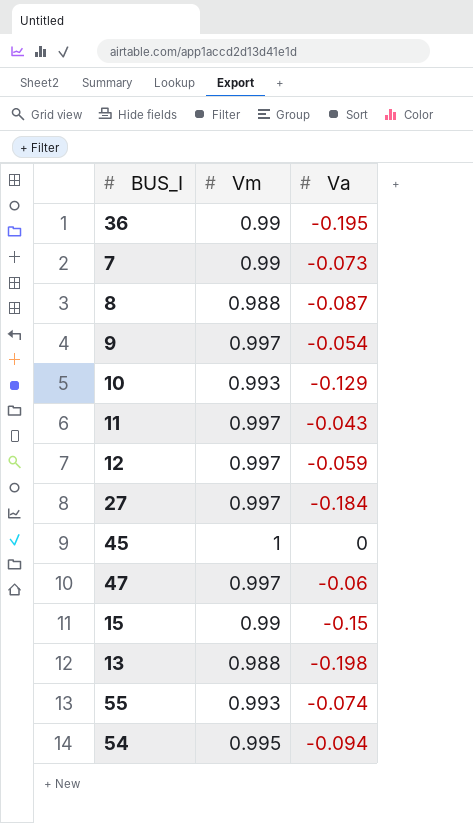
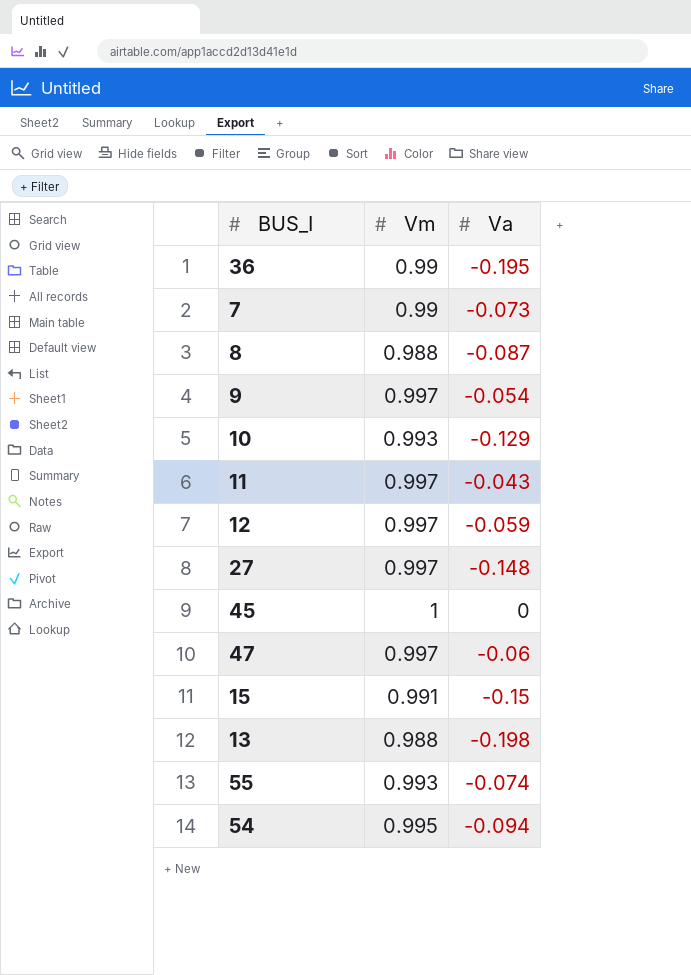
27 | Va: -0.184 -> -0.148
15 | Vm: 0.99 -> 0.991

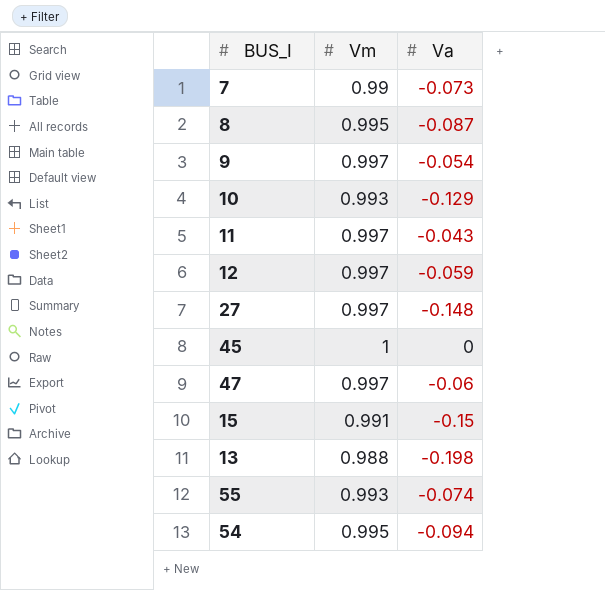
row 36: 0.99 | -0.195 -> none
8 | Vm: 0.988 -> 0.995

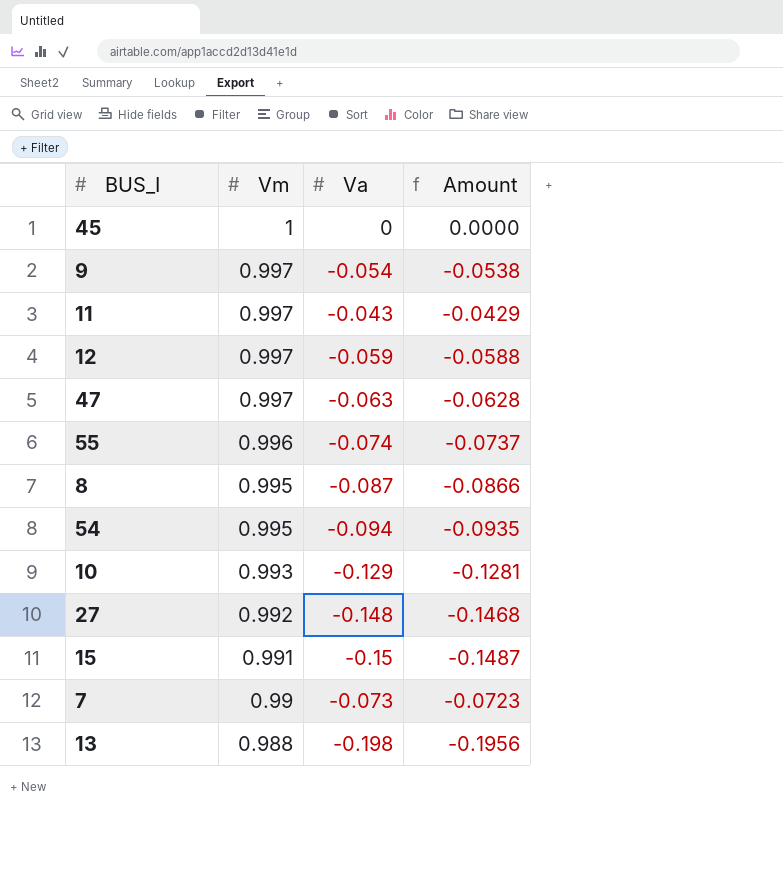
row order: none -> Vm descending
column Amount | formula: none -> [Vm] * [Va]
47 | Va: -0.06 -> -0.063
55 | Vm: 0.993 -> 0.996
27 | Vm: 0.997 -> 0.992

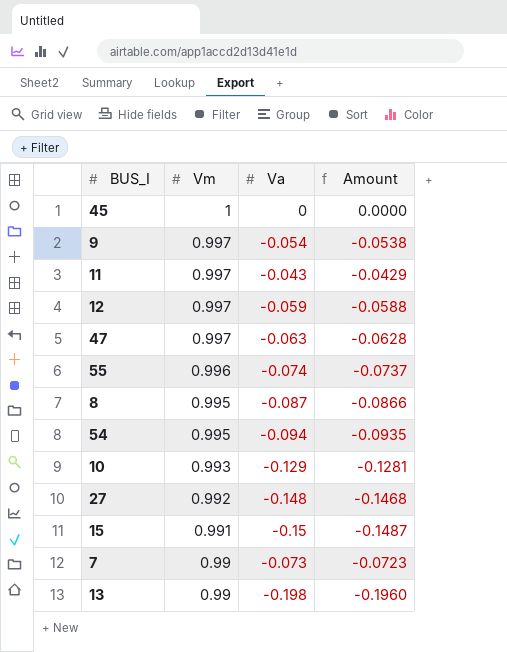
13 | Vm: 0.988 -> 0.99
13 | Amount: -0.1956 -> -0.1960

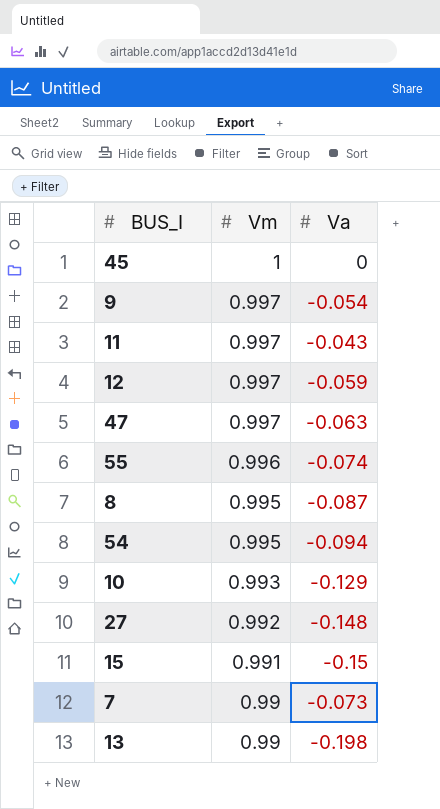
column Amount | formula: [Vm] * [Va] -> none

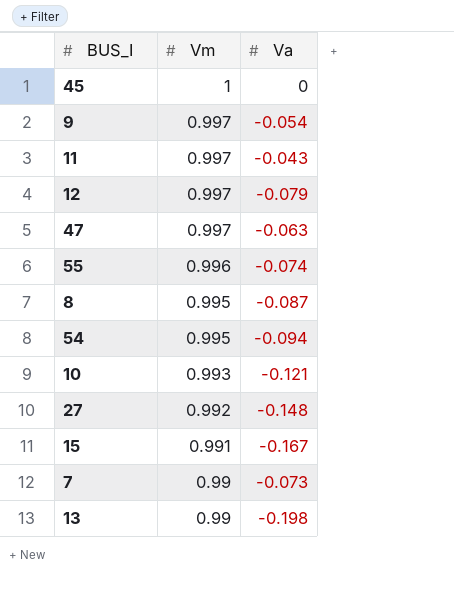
12 | Va: -0.059 -> -0.079
10 | Va: -0.129 -> -0.121
15 | Va: -0.15 -> -0.167

